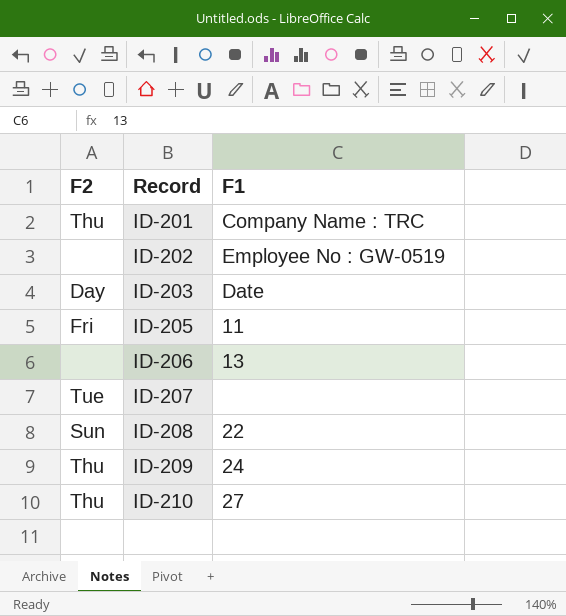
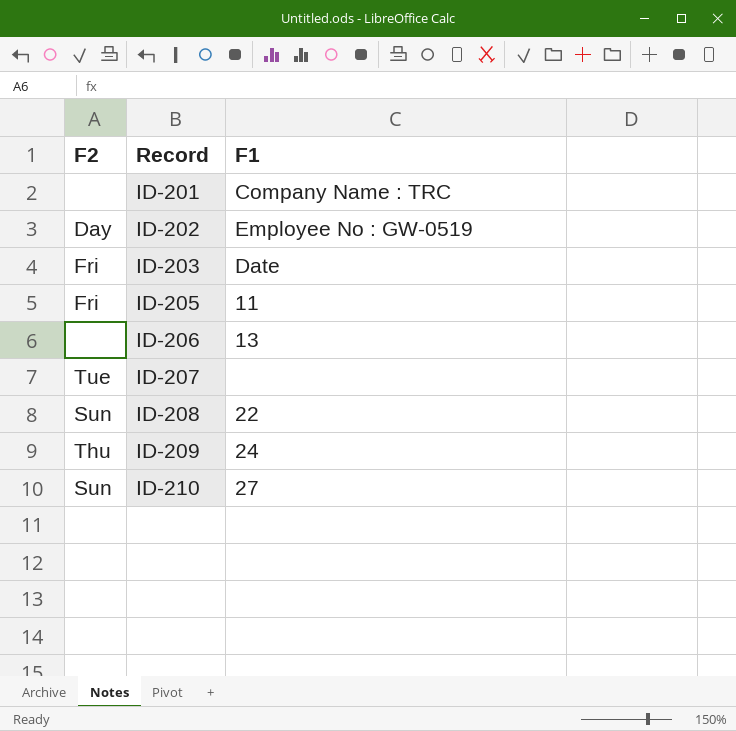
ID-201 | F2: Thu -> none
ID-202 | F2: none -> Day
ID-203 | F2: Day -> Fri
ID-210 | F2: Thu -> Sun

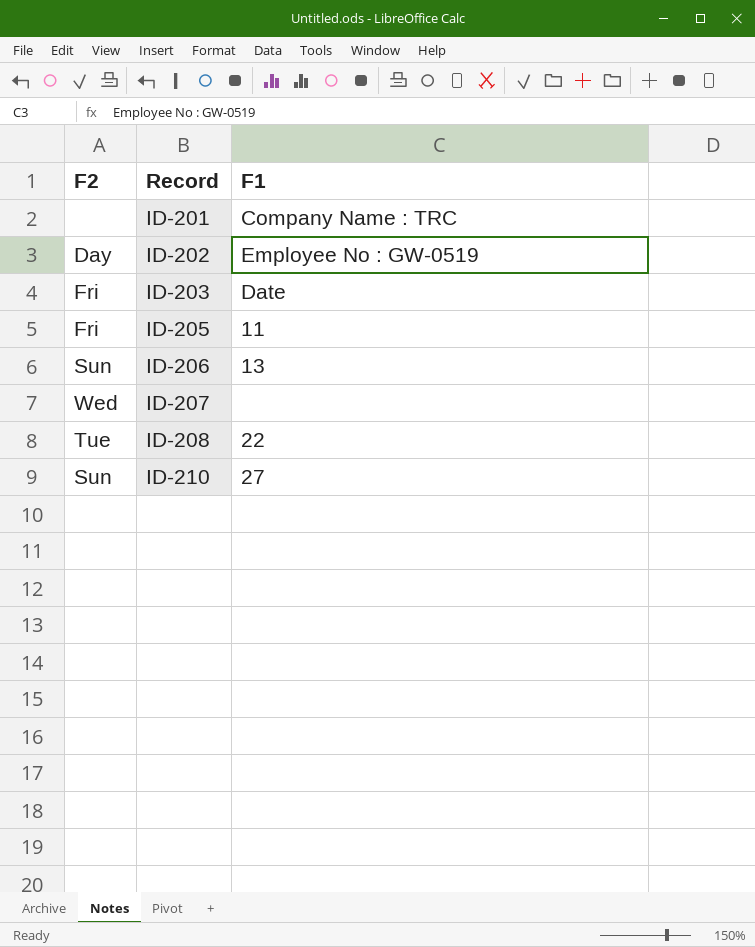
row ID-209: Thu | 24 -> none
ID-206 | F2: none -> Sun
ID-207 | F2: Tue -> Wed
ID-208 | F2: Sun -> Tue

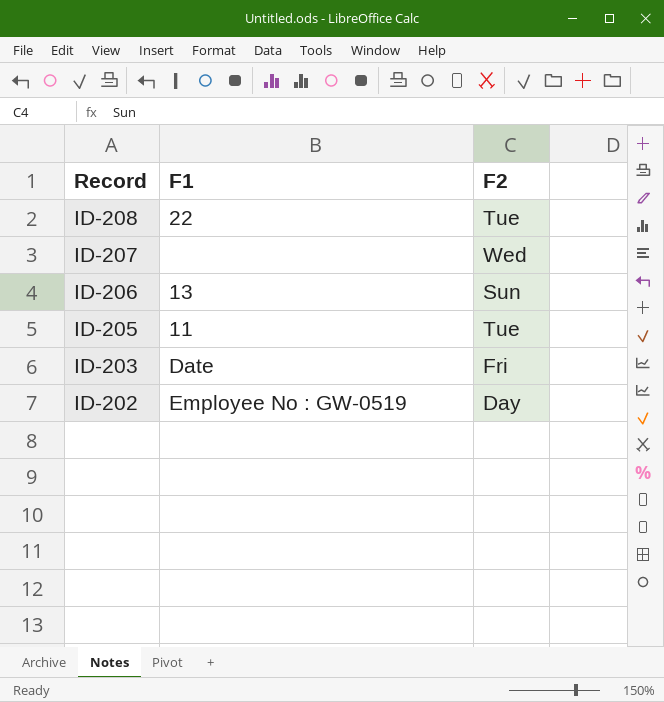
row order: Record ascending -> Record descending
column F2 | position: 1 -> 3
row ID-201: none | Company Name : TRC -> none
row ID-210: Sun | 27 -> none
ID-205 | F2: Fri -> Tue

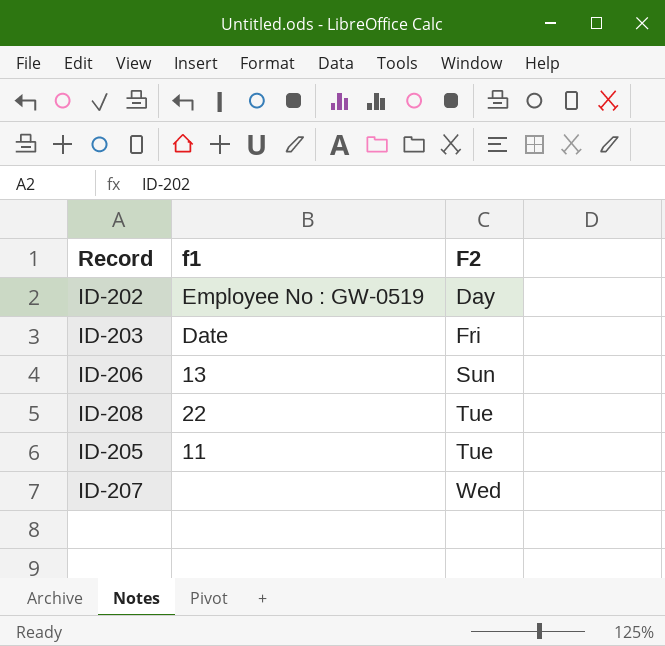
row order: Record descending -> F2 ascending
column name: F1 -> f1

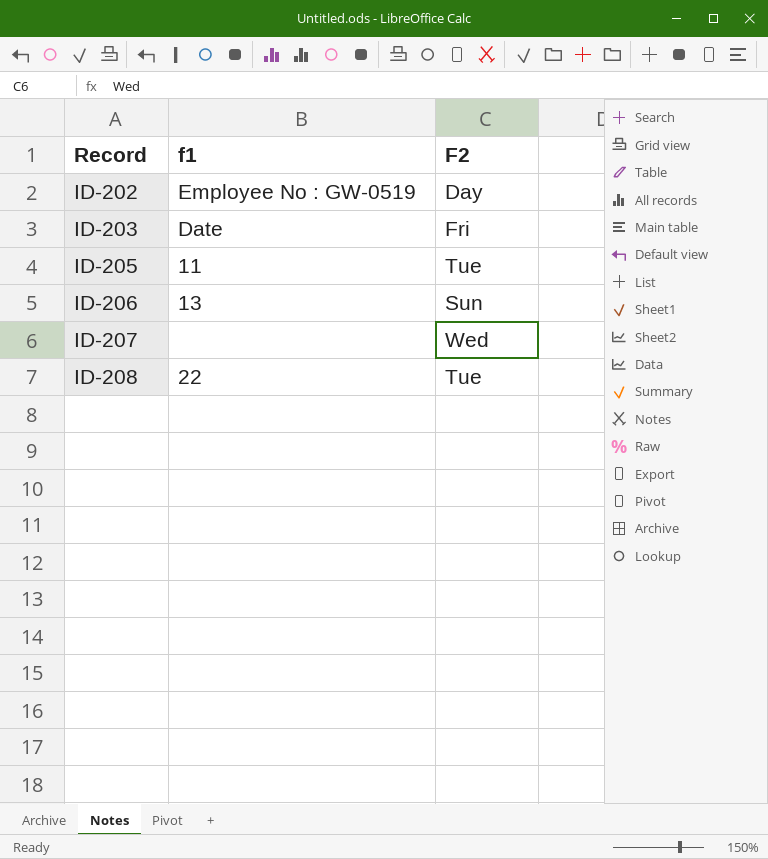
row order: F2 ascending -> Record ascending

